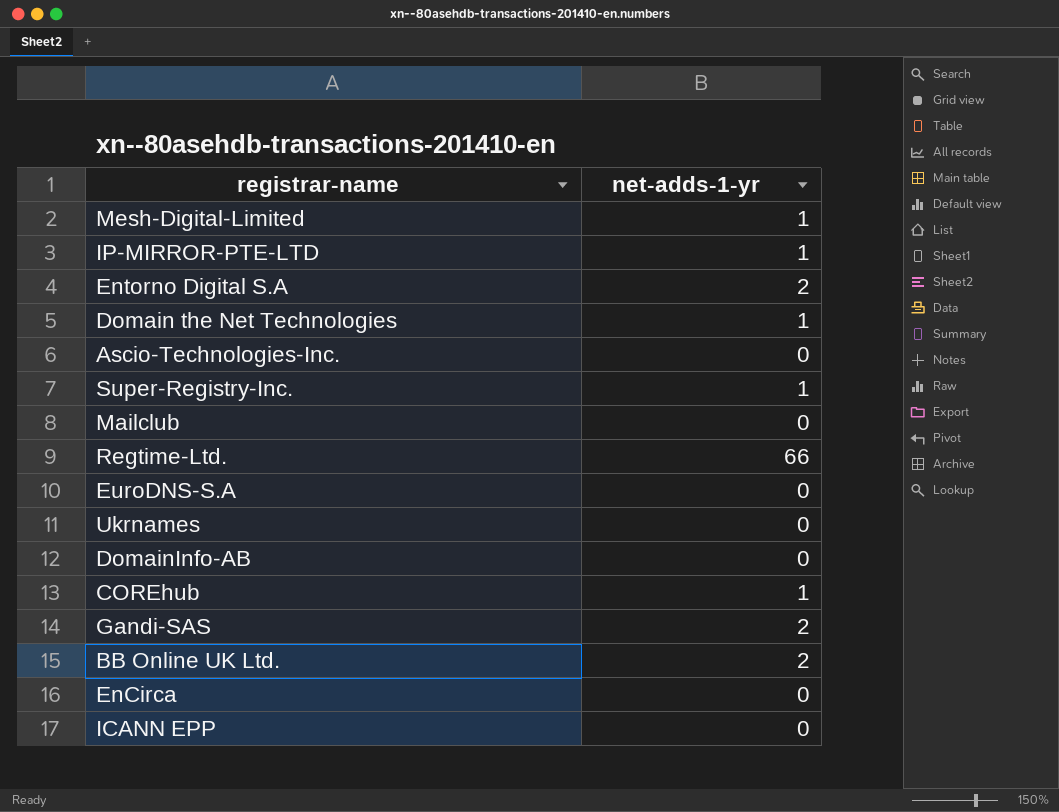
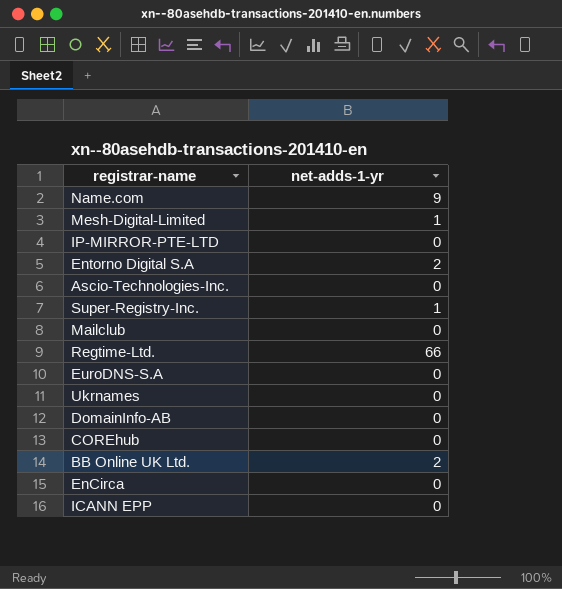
row Domain the Net Technologies: 1 -> none
row Gandi-SAS: 2 -> none
row Name.com: none -> 9
IP-MIRROR-PTE-LTD | net-adds-1-yr: 1 -> 0
COREhub | net-adds-1-yr: 1 -> 0

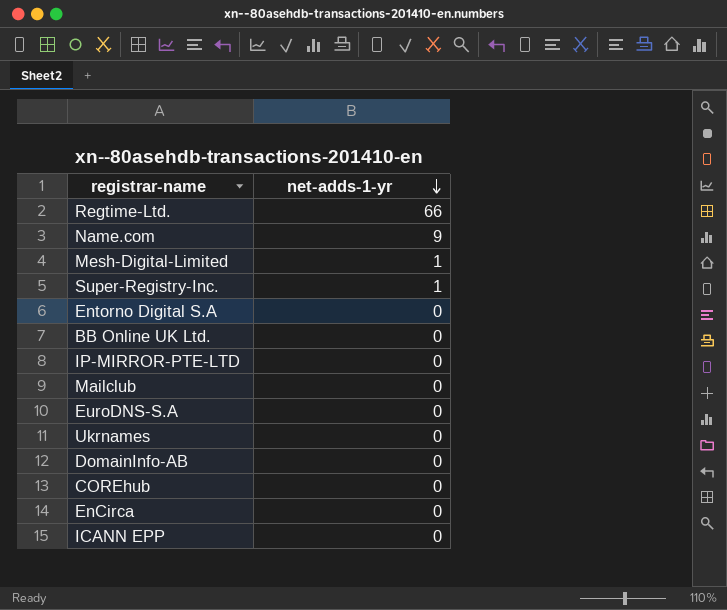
row order: none -> net-adds-1-yr descending
row Ascio-Technologies-Inc.: 0 -> none
Entorno Digital S.A | net-adds-1-yr: 2 -> 0
BB Online UK Ltd. | net-adds-1-yr: 2 -> 0

